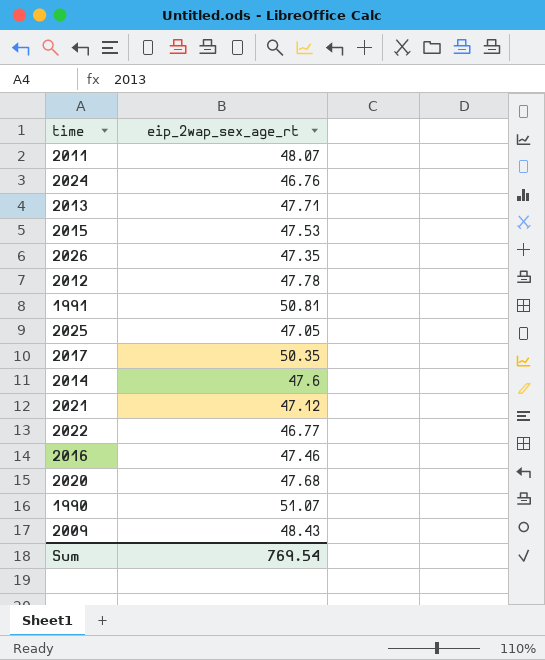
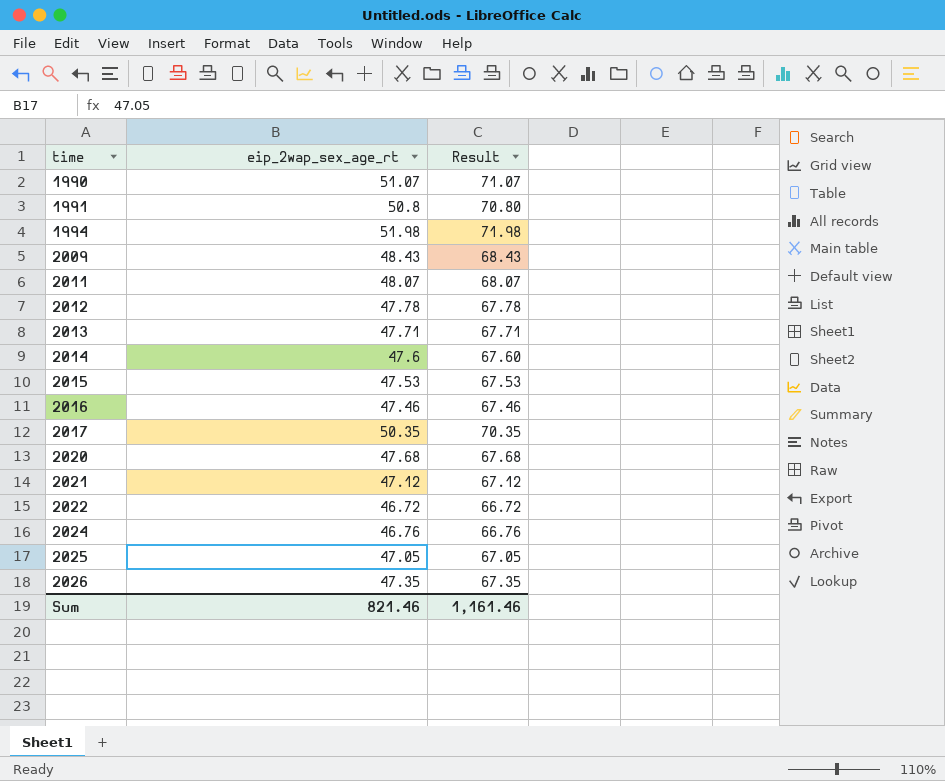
row order: none -> time ascending
column Result | formula: none -> [eip_2wap_sex_age_rt] + 20
1991 | eip_2wap_sex_age_rt: 50.81 -> 50.8
row 1994: none -> 51.98 | 71.98
2022 | eip_2wap_sex_age_rt: 46.77 -> 46.72
Sum | eip_2wap_sex_age_rt: 769.54 -> 821.46

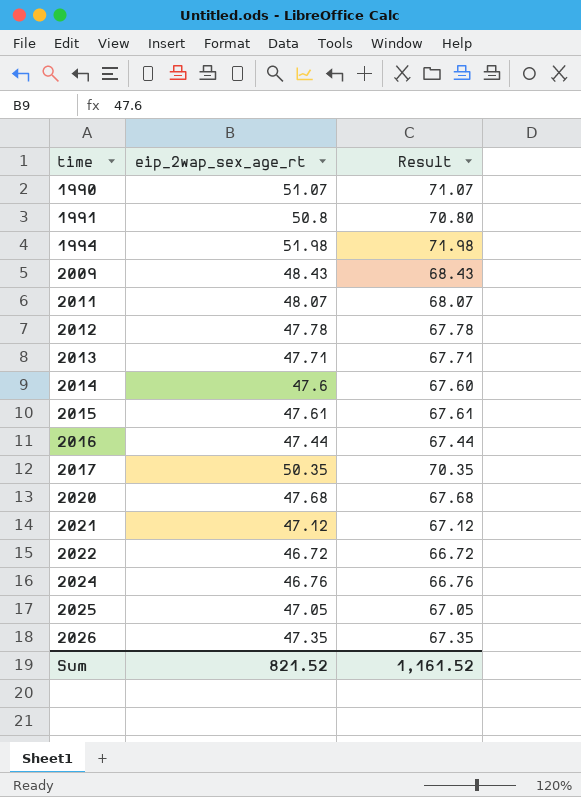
2015 | eip_2wap_sex_age_rt: 47.53 -> 47.61
2015 | Result: 67.53 -> 67.61
2016 | eip_2wap_sex_age_rt: 47.46 -> 47.44
2016 | Result: 67.46 -> 67.44
Sum | eip_2wap_sex_age_rt: 821.46 -> 821.52
Sum | Result: 1,161.46 -> 1,161.52

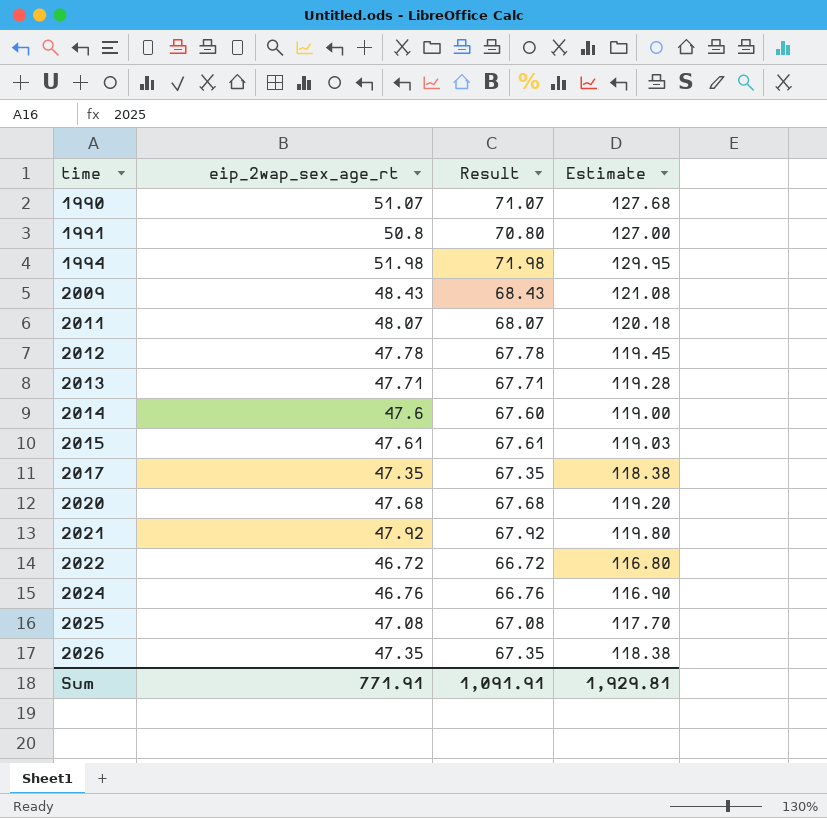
column Estimate | formula: none -> [eip_2wap_sex_age_rt] * 2.5
row 2016: 47.44 | 67.44 -> none
2017 | eip_2wap_sex_age_rt: 50.35 -> 47.35
2017 | Result: 70.35 -> 67.35
2021 | eip_2wap_sex_age_rt: 47.12 -> 47.92
2021 | Result: 67.12 -> 67.92
2025 | eip_2wap_sex_age_rt: 47.05 -> 47.08
2025 | Result: 67.05 -> 67.08
Sum | eip_2wap_sex_age_rt: 821.52 -> 771.91
Sum | Result: 1,161.52 -> 1,091.91

